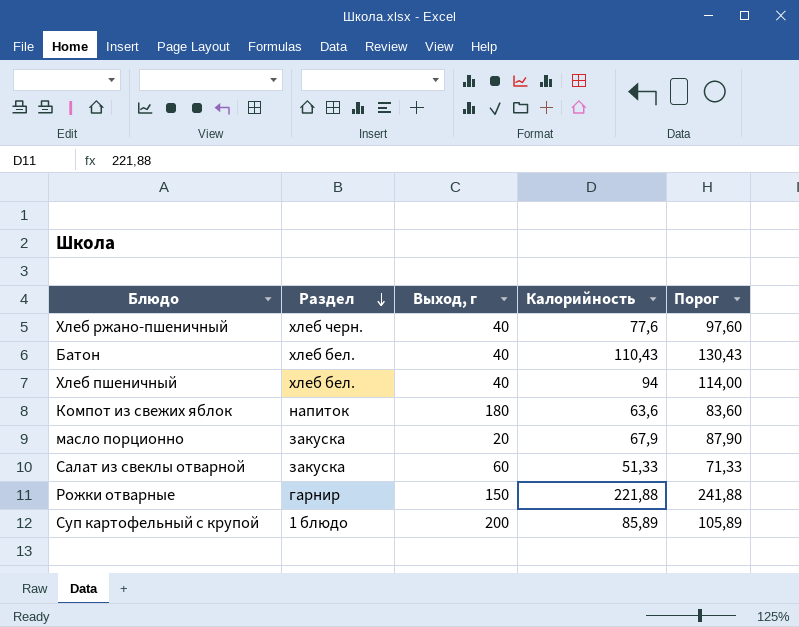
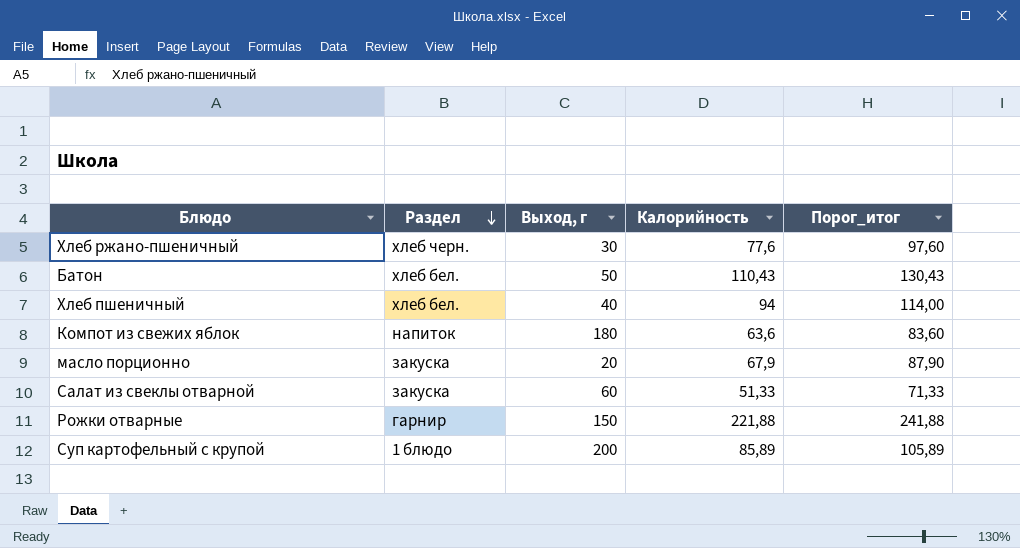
column name: Порог -> Порог_итог
Хлеб ржано-пшеничный | Выход, г: 40 -> 30
Батон | Выход, г: 40 -> 50

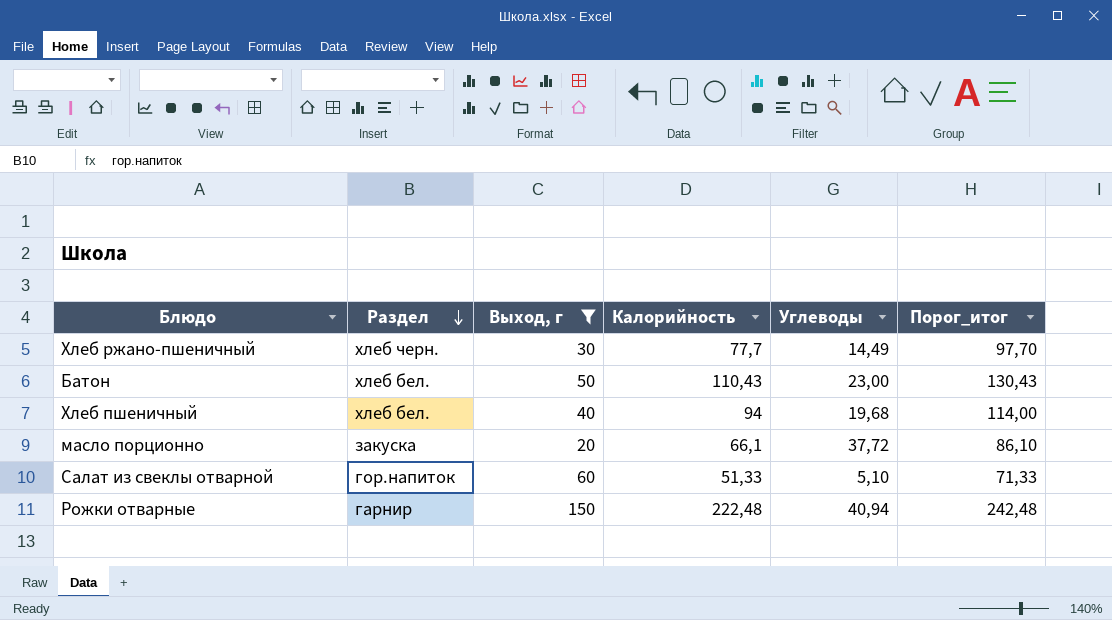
filter: none -> Выход, г <= 150
column Углеводы | position: none -> 5
Хлеб ржано-пшеничный | Калорийность: 77,6 -> 77,7
Хлеб ржано-пшеничный | Порог_итог: 97,60 -> 97,70
масло порционно | Калорийность: 67,9 -> 66,1
масло порционно | Порог_итог: 87,90 -> 86,10
Салат из свеклы отварной | Раздел: закуска -> гор.напиток
Рожки отварные | Калорийность: 221,88 -> 222,48
Рожки отварные | Порог_итог: 241,88 -> 242,48

